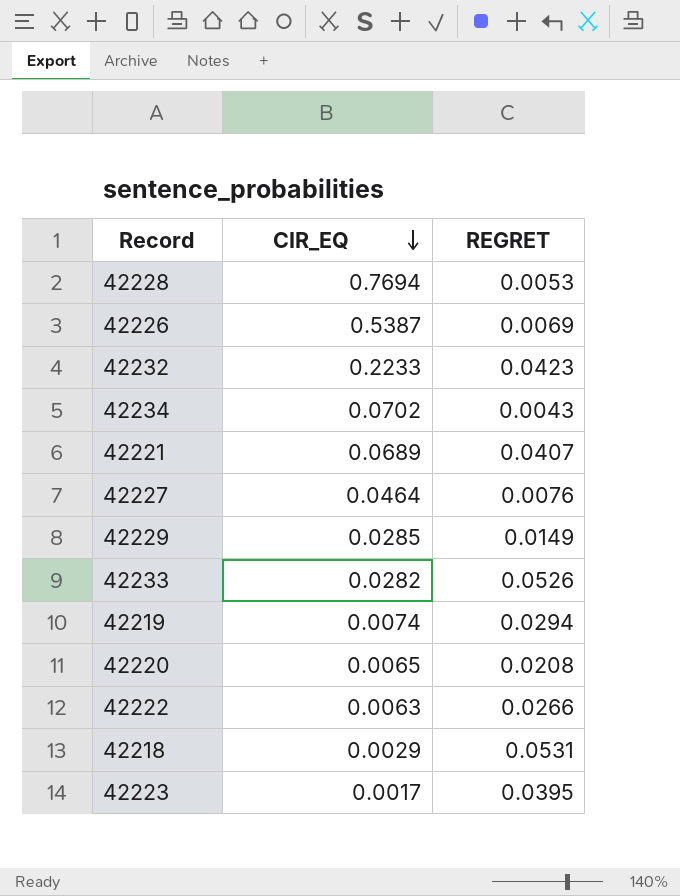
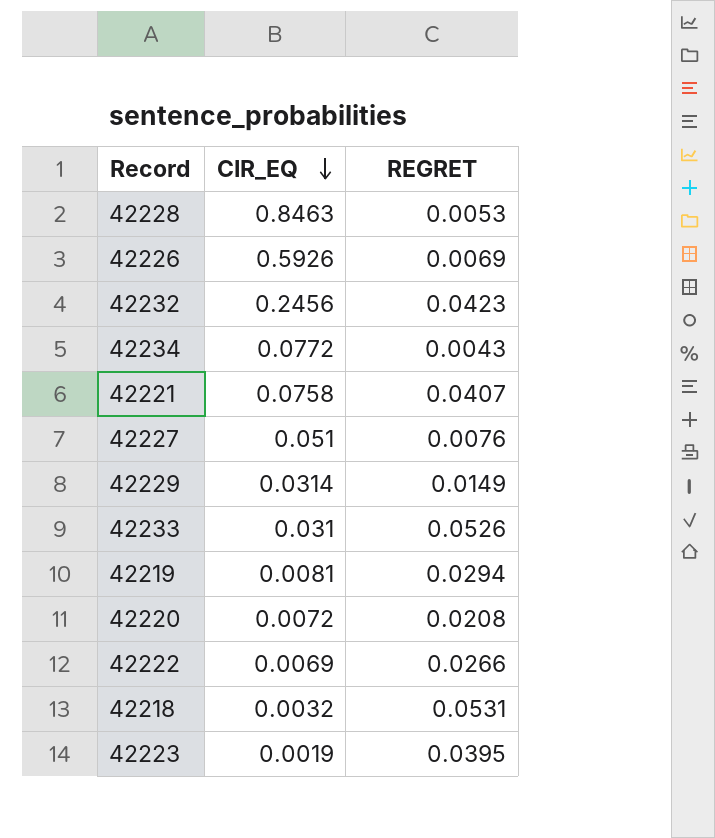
42228 | CIR_EQ: 0.7694 -> 0.8463
42226 | CIR_EQ: 0.5387 -> 0.5926
42232 | CIR_EQ: 0.2233 -> 0.2456
42234 | CIR_EQ: 0.0702 -> 0.0772
42221 | CIR_EQ: 0.0689 -> 0.0758
42227 | CIR_EQ: 0.0464 -> 0.051
42229 | CIR_EQ: 0.0285 -> 0.0314
42233 | CIR_EQ: 0.0282 -> 0.031
42219 | CIR_EQ: 0.0074 -> 0.0081
42220 | CIR_EQ: 0.0065 -> 0.0072
42222 | CIR_EQ: 0.0063 -> 0.0069
42218 | CIR_EQ: 0.0029 -> 0.0032
42223 | CIR_EQ: 0.0017 -> 0.0019

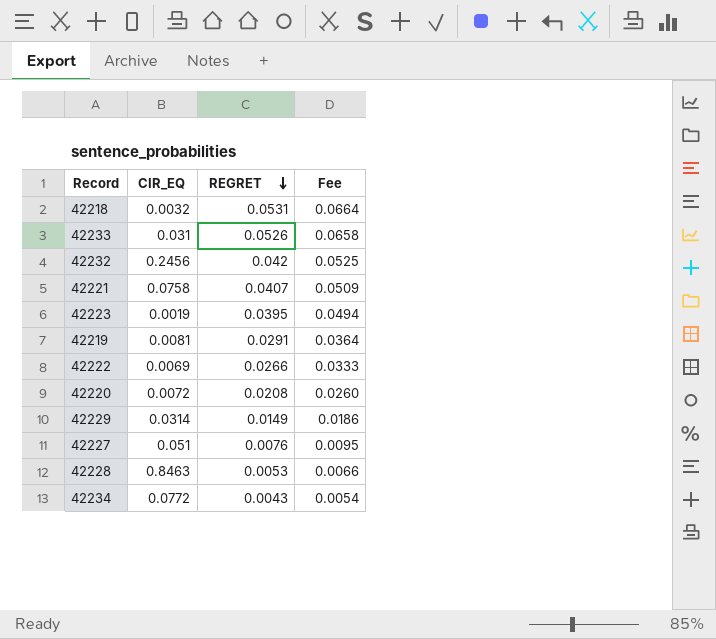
row order: CIR_EQ descending -> REGRET descending
column Fee | formula: none -> [REGRET] * 1.25
row 42226: 0.5926 | 0.0069 -> none
42232 | REGRET: 0.0423 -> 0.042
42219 | REGRET: 0.0294 -> 0.0291

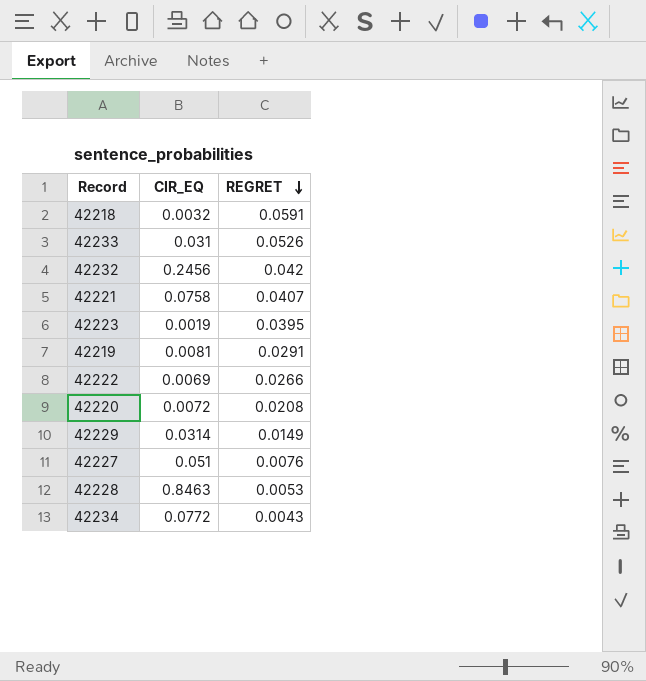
column Fee | formula: [REGRET] * 1.25 -> none
42218 | REGRET: 0.0531 -> 0.0591

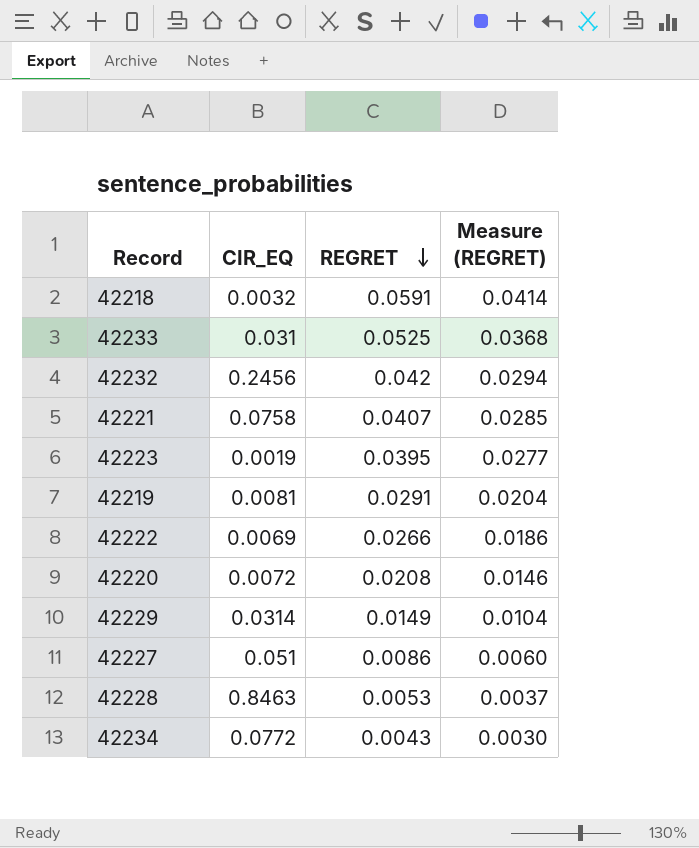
column Measure (REGRET) | formula: none -> [REGRET] * 0.7
42233 | REGRET: 0.0526 -> 0.0525
42227 | REGRET: 0.0076 -> 0.0086

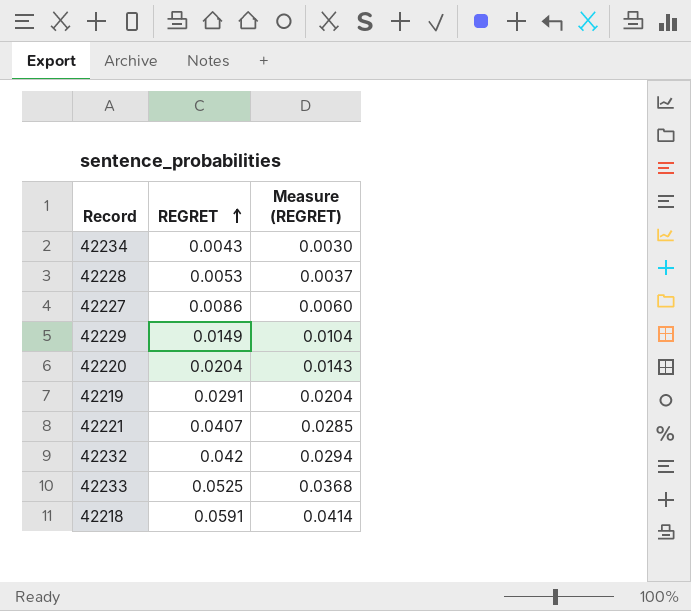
row order: REGRET descending -> REGRET ascending
column CIR_EQ | position: 2 -> none
row 42223: 0.0019 | 0.0395 | 0.0277 -> none
row 42222: 0.0069 | 0.0266 | 0.0186 -> none
42220 | REGRET: 0.0208 -> 0.0204
42220 | Measure (REGRET): 0.0146 -> 0.0143

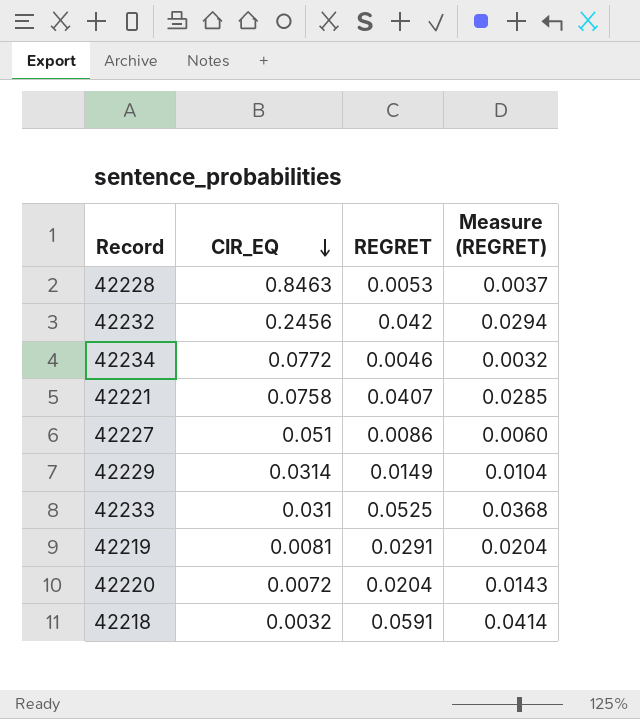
row order: REGRET ascending -> CIR_EQ descending
column CIR_EQ | position: none -> 2
42234 | REGRET: 0.0043 -> 0.0046
42234 | Measure (REGRET): 0.0030 -> 0.0032

